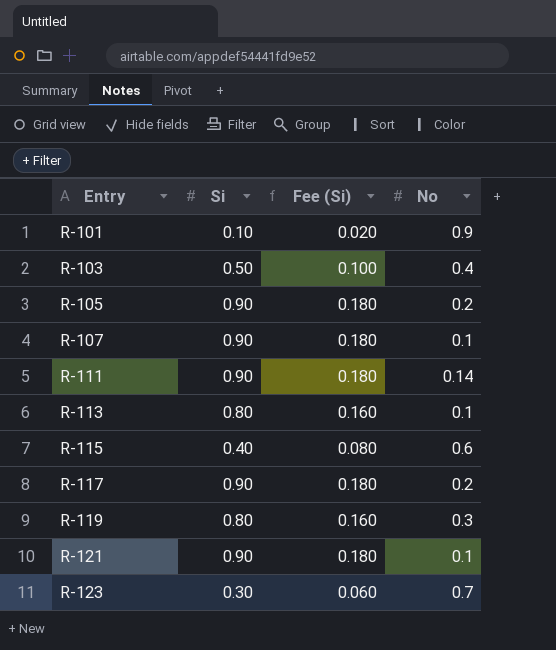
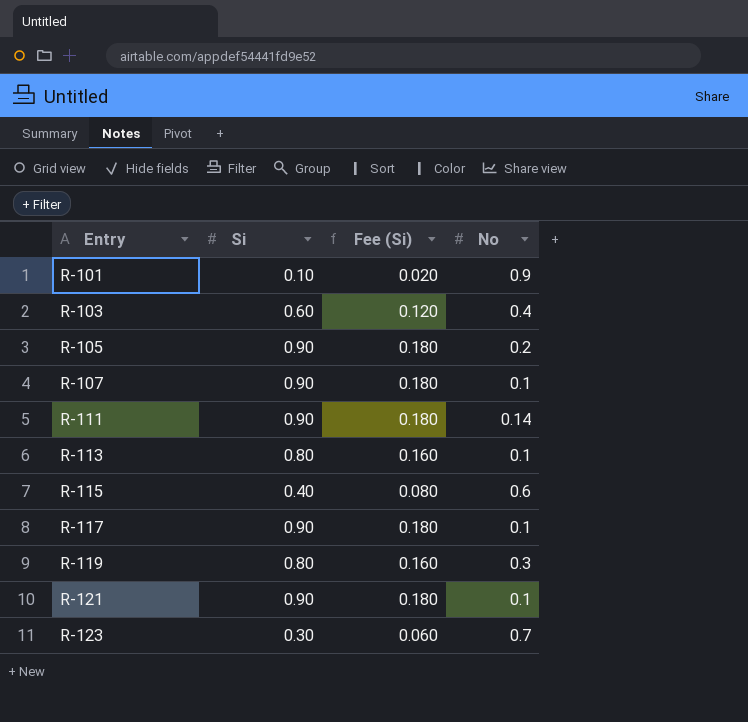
R-103 | Si: 0.50 -> 0.60
R-103 | Fee (Si): 0.100 -> 0.120
R-117 | No: 0.2 -> 0.1

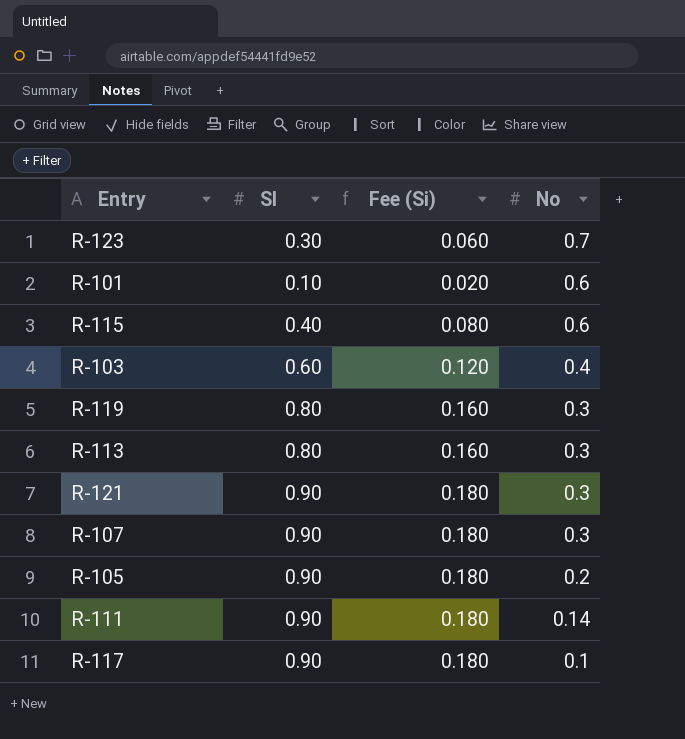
row order: Entry ascending -> No descending
column name: Si -> SI
R-101 | No: 0.9 -> 0.6
R-113 | No: 0.1 -> 0.3
R-121 | No: 0.1 -> 0.3
R-107 | No: 0.1 -> 0.3

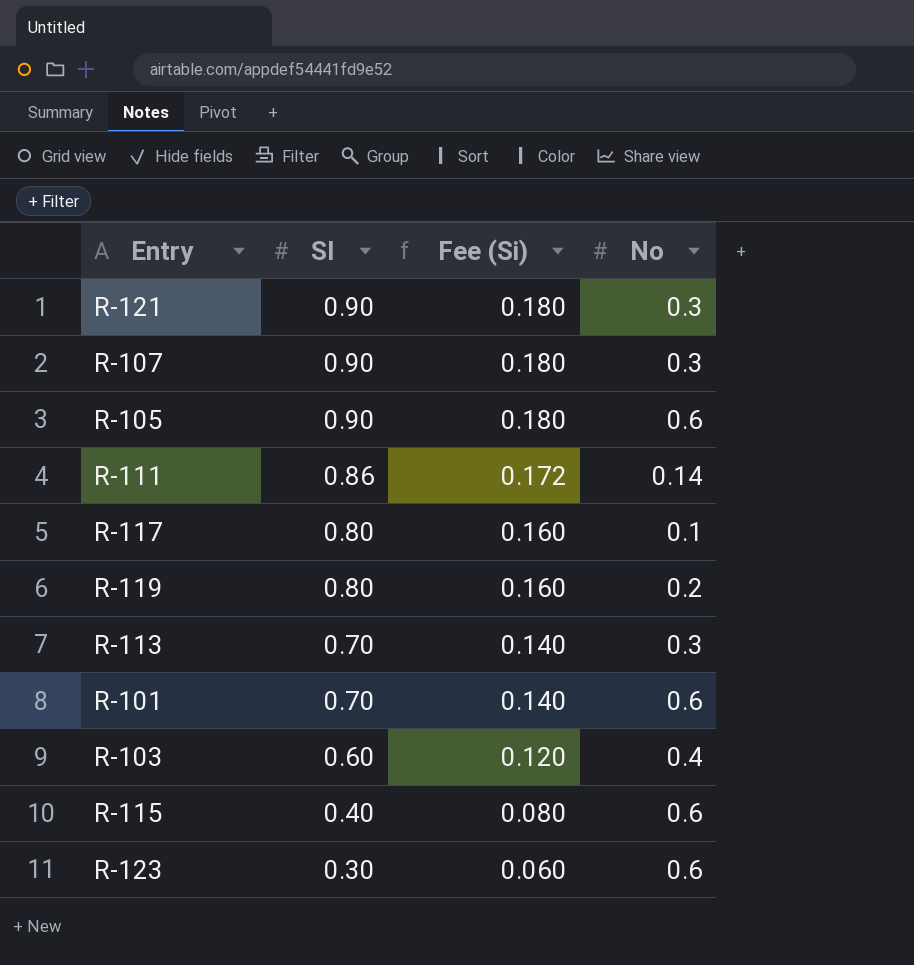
row order: No descending -> SI descending
R-105 | No: 0.2 -> 0.6
R-111 | SI: 0.90 -> 0.86
R-111 | Fee (Si): 0.180 -> 0.172
R-117 | SI: 0.90 -> 0.80
R-117 | Fee (Si): 0.180 -> 0.160
R-119 | No: 0.3 -> 0.2
R-113 | SI: 0.80 -> 0.70
R-113 | Fee (Si): 0.160 -> 0.140
R-101 | SI: 0.10 -> 0.70
R-101 | Fee (Si): 0.020 -> 0.140
R-123 | No: 0.7 -> 0.6

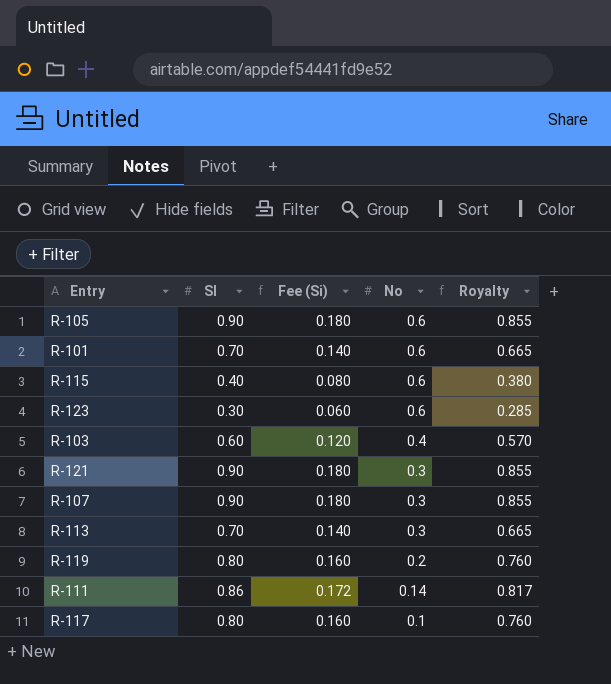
row order: SI descending -> No descending
column Royalty | formula: none -> [SI] * 0.95

